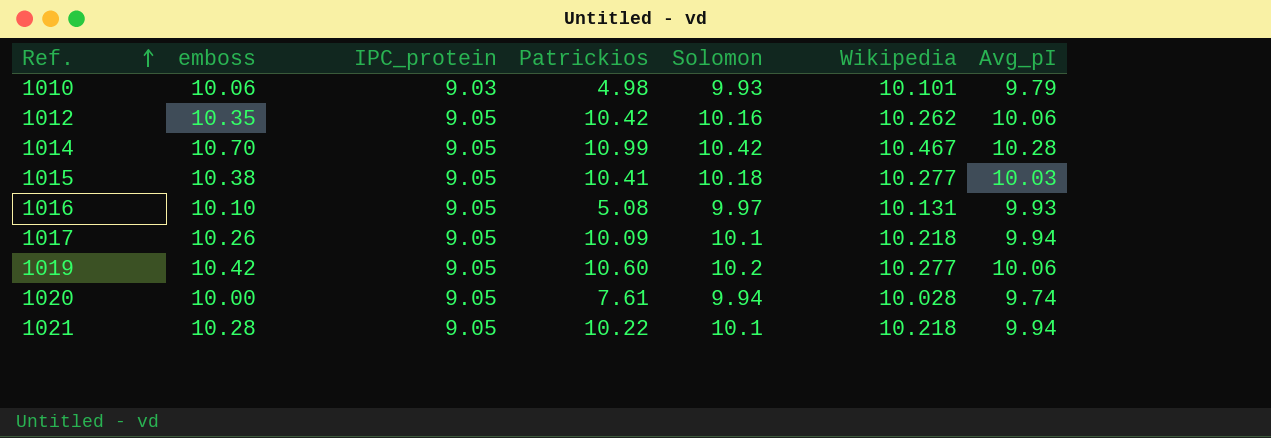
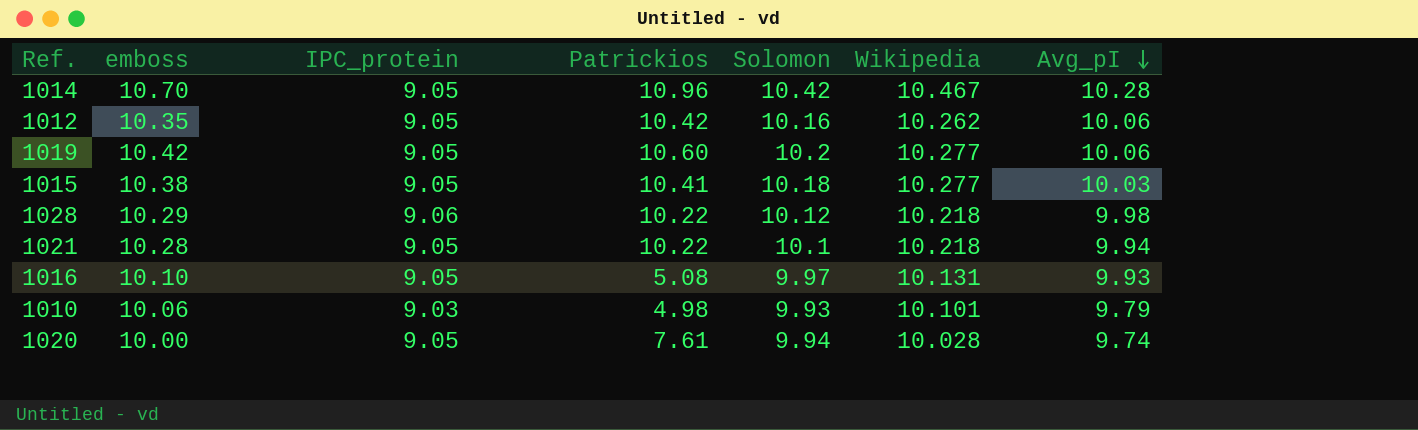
row order: Ref. ascending -> Avg_pI descending
row 1017: 10.26 | 9.05 | 10.09 | 10.1 | 10.218 | 9.94 -> none
1014 | Patrickios: 10.99 -> 10.96
row 1028: none -> 10.29 | 9.06 | 10.22 | 10.12 | 10.218 | 9.98

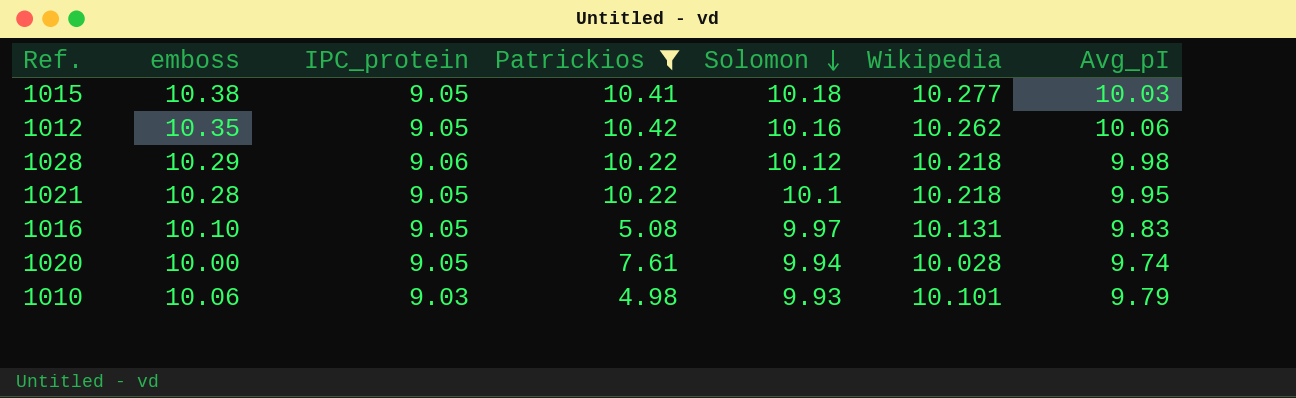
filter: none -> Patrickios <= 10.42
row order: Avg_pI descending -> Solomon descending
1021 | Avg_pI: 9.94 -> 9.95
1016 | Avg_pI: 9.93 -> 9.83

